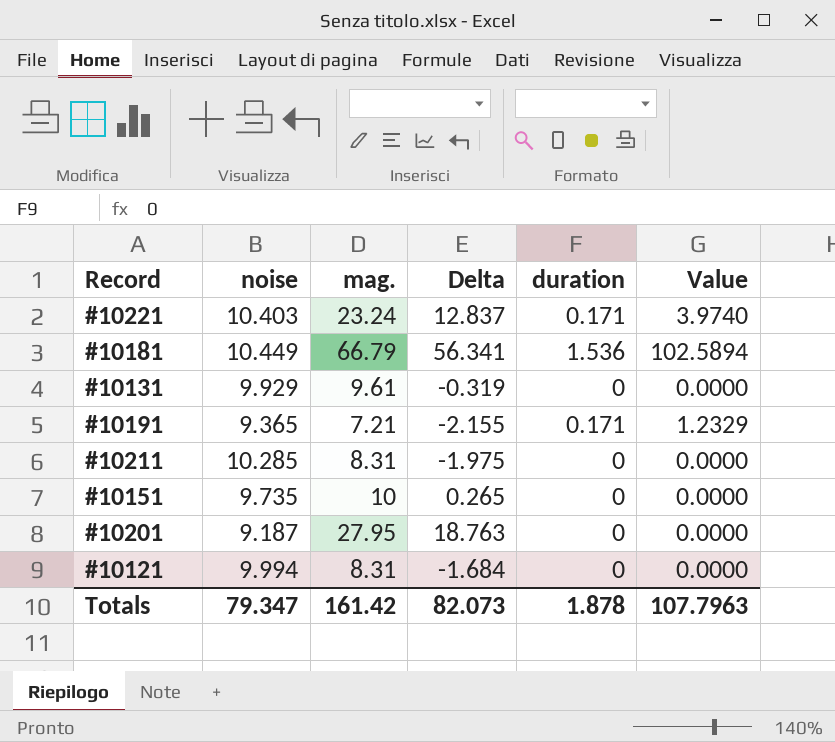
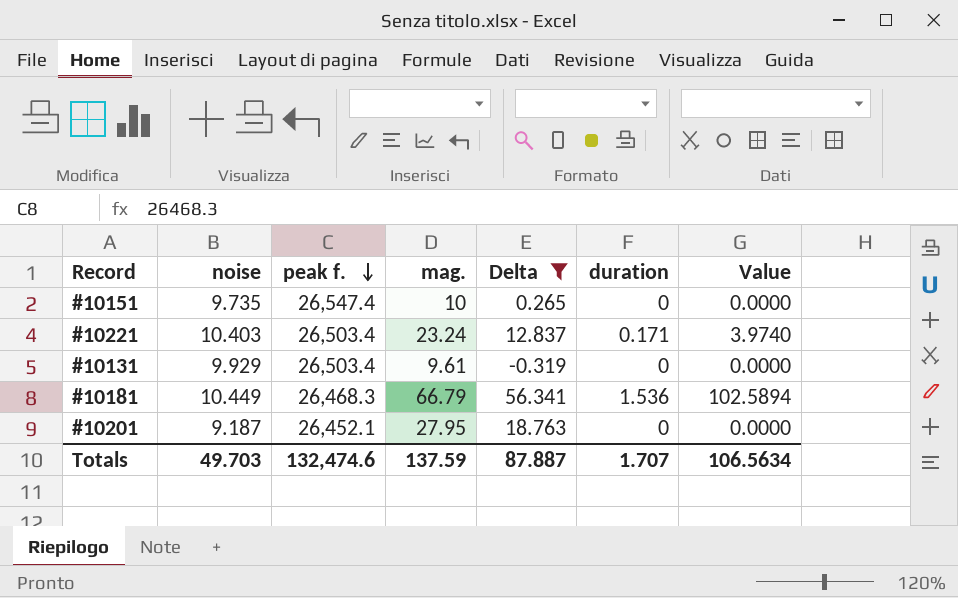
filter: none -> Delta >= -0.319
row order: none -> peak f. descending
column peak f. | position: none -> 3
Totals | noise: 79.347 -> 49.703
Totals | mag.: 161.42 -> 137.59
Totals | Delta: 82.073 -> 87.887
Totals | duration: 1.878 -> 1.707
Totals | Value: 107.7963 -> 106.5634

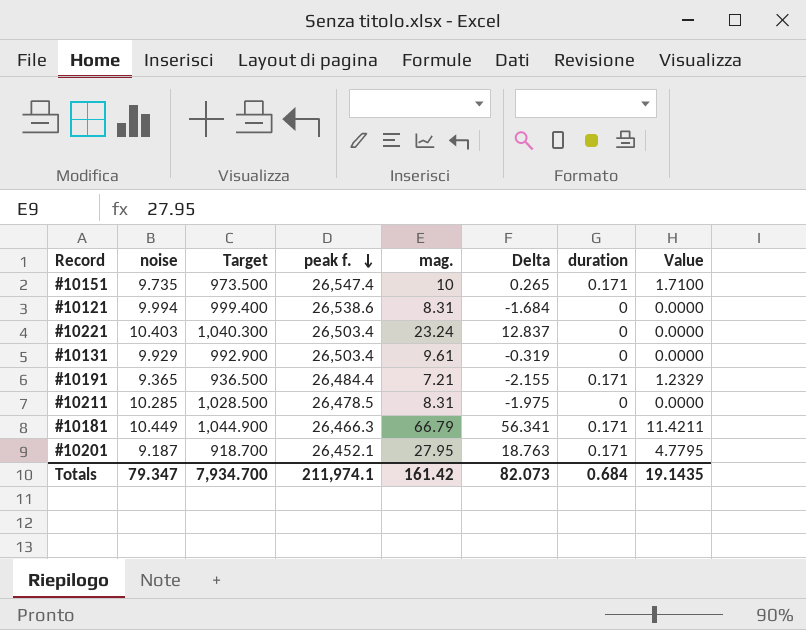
filter: Delta >= -0.319 -> none
column Target | formula: none -> [noise] * 100
#10151 | duration: 0 -> 0.171
#10151 | Value: 0.0000 -> 1.7100
#10221 | duration: 0.171 -> 0
#10221 | Value: 3.9740 -> 0.0000
#10181 | peak f.: 26,468.3 -> 26,466.3
#10181 | duration: 1.536 -> 0.171
#10181 | Value: 102.5894 -> 11.4211
#10201 | duration: 0 -> 0.171
#10201 | Value: 0.0000 -> 4.7795
Totals | noise: 49.703 -> 79.347
Totals | peak f.: 132,474.6 -> 211,974.1
Totals | mag.: 137.59 -> 161.42
Totals | Delta: 87.887 -> 82.073
Totals | duration: 1.707 -> 0.684
Totals | Value: 106.5634 -> 19.1435

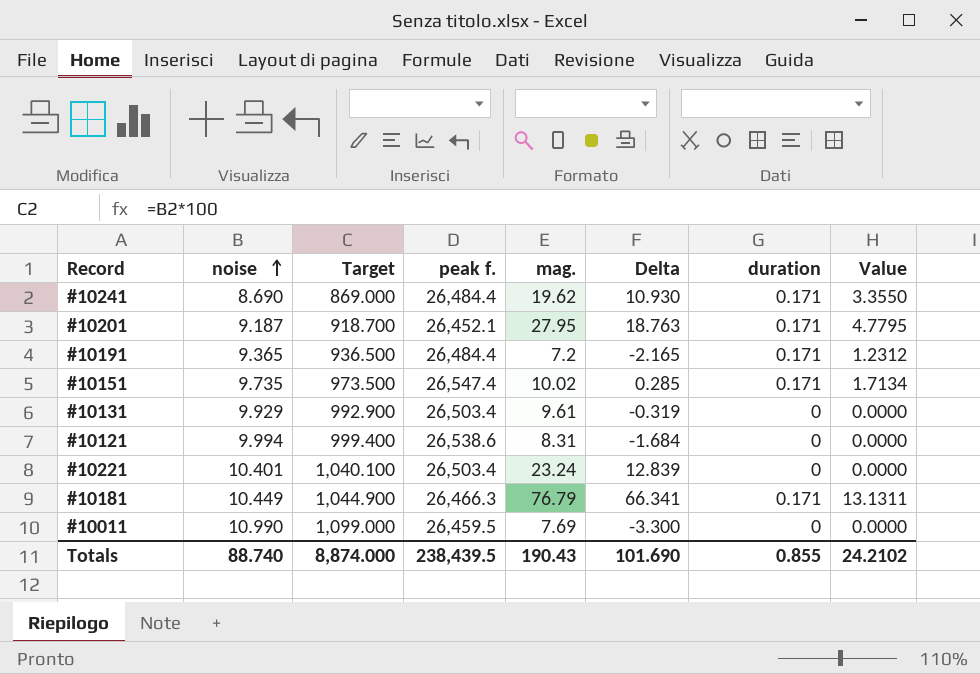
row order: peak f. descending -> noise ascending
row #10211: 10.285 | 1,028.500 | 26,478.5 | 8.31 | -1.975 | 0 | 0.0000 -> none
row #10241: none -> 8.690 | 869.000 | 26,484.4 | 19.62 | 10.930 | 0.171 | 3.3550
#10191 | mag.: 7.21 -> 7.2
#10191 | Delta: -2.155 -> -2.165
#10191 | Value: 1.2329 -> 1.2312
#10151 | mag.: 10 -> 10.02
#10151 | Delta: 0.265 -> 0.285
#10151 | Value: 1.7100 -> 1.7134
#10221 | noise: 10.403 -> 10.401
#10221 | Target: 1,040.300 -> 1,040.100
#10221 | Delta: 12.837 -> 12.839
#10181 | mag.: 66.79 -> 76.79
#10181 | Delta: 56.341 -> 66.341
#10181 | Value: 11.4211 -> 13.1311
row #10011: none -> 10.990 | 1,099.000 | 26,459.5 | 7.69 | -3.300 | 0 | 0.0000
Totals | noise: 79.347 -> 88.740
Totals | Target: 7,934.700 -> 8,874.000
Totals | peak f.: 211,974.1 -> 238,439.5
Totals | mag.: 161.42 -> 190.43
Totals | Delta: 82.073 -> 101.690
Totals | duration: 0.684 -> 0.855
Totals | Value: 19.1435 -> 24.2102

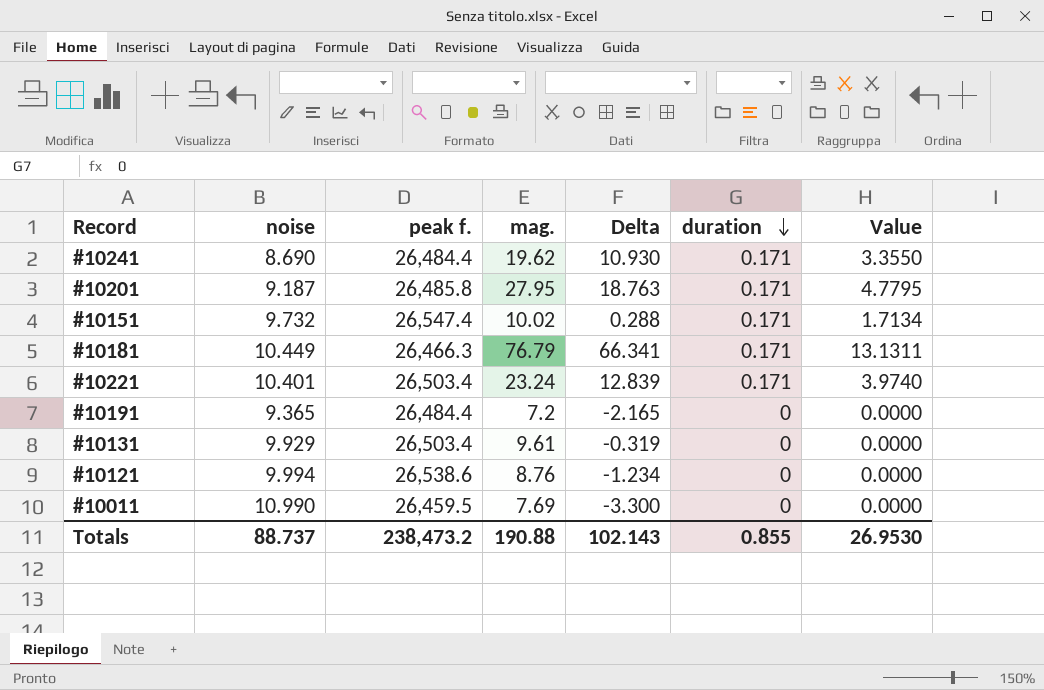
row order: noise ascending -> duration descending
column Target | formula: [noise] * 100 -> none
#10201 | peak f.: 26,452.1 -> 26,485.8
#10151 | noise: 9.735 -> 9.732
#10151 | Delta: 0.285 -> 0.288
#10221 | duration: 0 -> 0.171
#10221 | Value: 0.0000 -> 3.9740
#10191 | duration: 0.171 -> 0
#10191 | Value: 1.2312 -> 0.0000
#10121 | mag.: 8.31 -> 8.76
#10121 | Delta: -1.684 -> -1.234
Totals | noise: 88.740 -> 88.737
Totals | peak f.: 238,439.5 -> 238,473.2
Totals | mag.: 190.43 -> 190.88
Totals | Delta: 101.690 -> 102.143
Totals | Value: 24.2102 -> 26.9530

